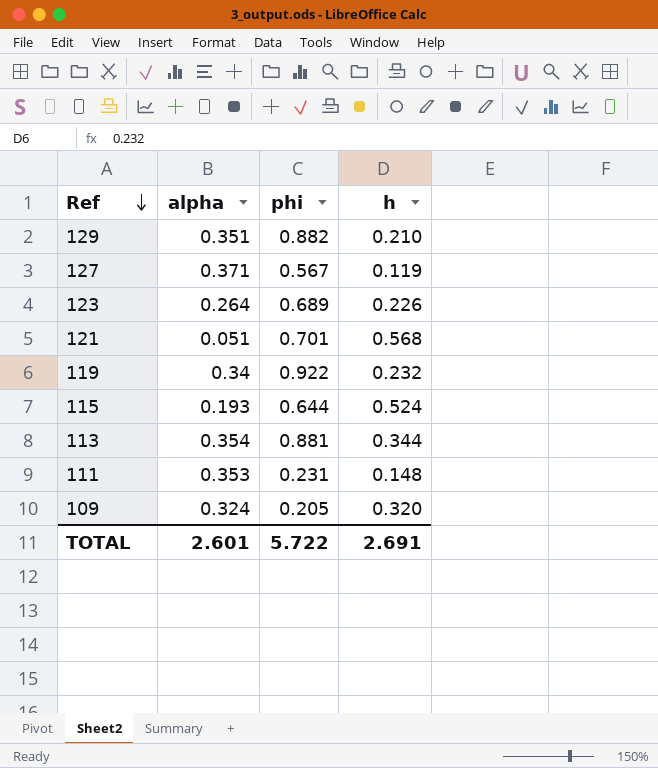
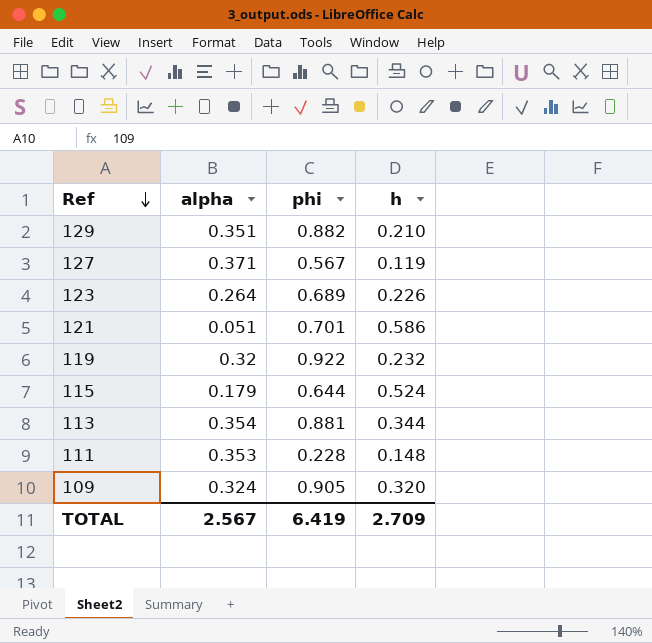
121 | h: 0.568 -> 0.586
119 | alpha: 0.34 -> 0.32
115 | alpha: 0.193 -> 0.179
111 | phi: 0.231 -> 0.228
109 | phi: 0.205 -> 0.905
TOTAL | alpha: 2.601 -> 2.567
TOTAL | phi: 5.722 -> 6.419
TOTAL | h: 2.691 -> 2.709

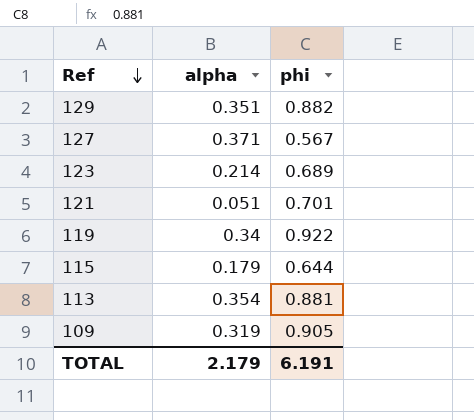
column h | position: 4 -> none
row 111: 0.353 | 0.228 | 0.148 -> none
123 | alpha: 0.264 -> 0.214
119 | alpha: 0.32 -> 0.34
109 | alpha: 0.324 -> 0.319
TOTAL | alpha: 2.567 -> 2.179
TOTAL | phi: 6.419 -> 6.191

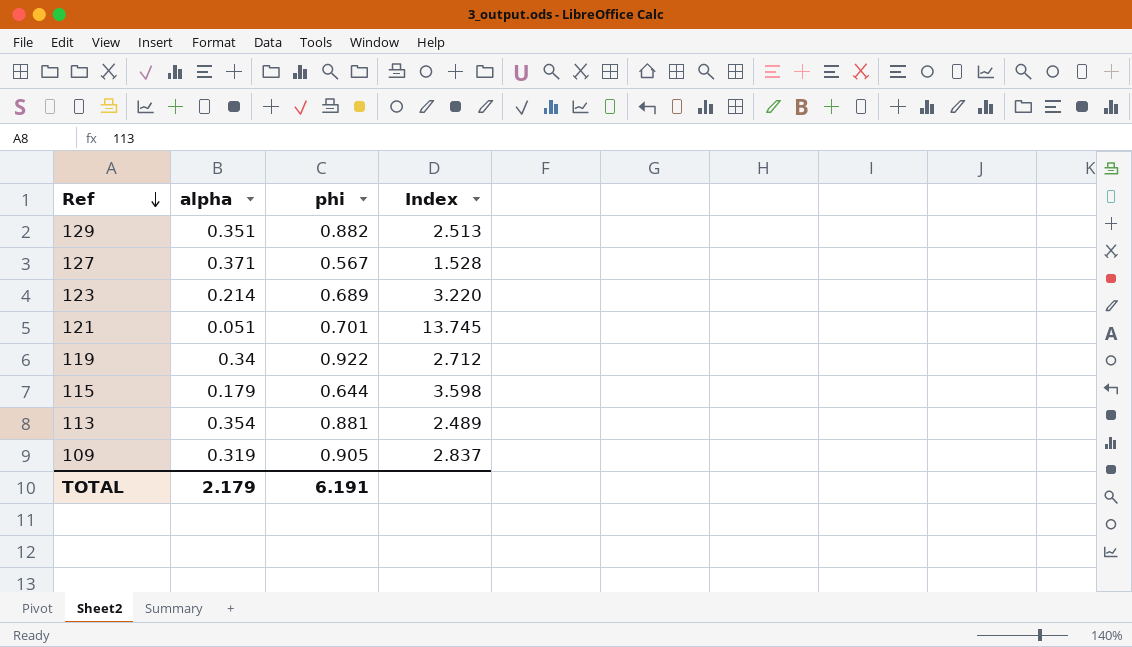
column Index | formula: none -> [phi] / [alpha]

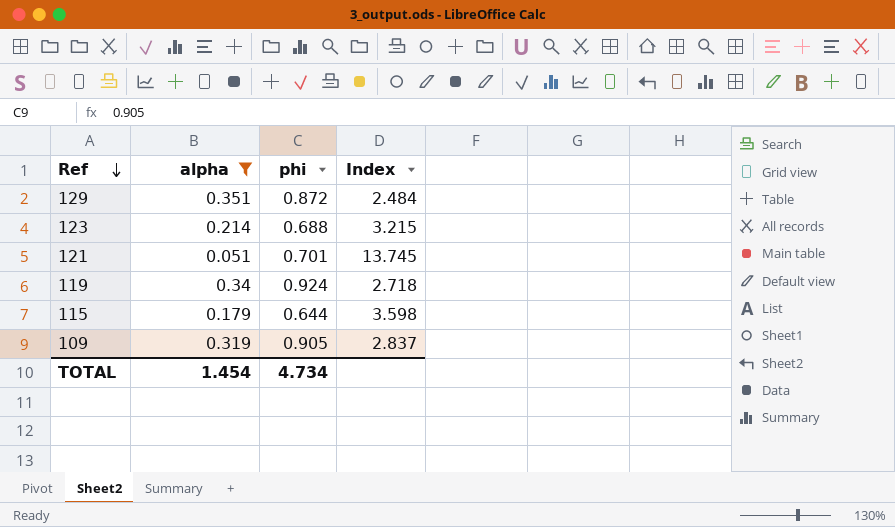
filter: none -> alpha <= 0.351
129 | phi: 0.882 -> 0.872
129 | Index: 2.513 -> 2.484
123 | phi: 0.689 -> 0.688
123 | Index: 3.220 -> 3.215
119 | phi: 0.922 -> 0.924
119 | Index: 2.712 -> 2.718
TOTAL | alpha: 2.179 -> 1.454
TOTAL | phi: 6.191 -> 4.734

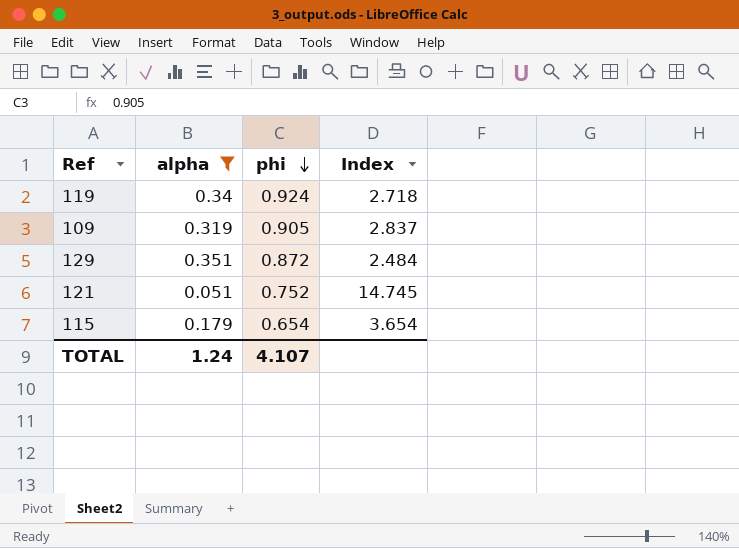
row order: Ref descending -> phi descending
row 123: 0.214 | 0.688 | 3.215 -> none
121 | phi: 0.701 -> 0.752
121 | Index: 13.745 -> 14.745
115 | phi: 0.644 -> 0.654
115 | Index: 3.598 -> 3.654
TOTAL | alpha: 1.454 -> 1.24
TOTAL | phi: 4.734 -> 4.107

